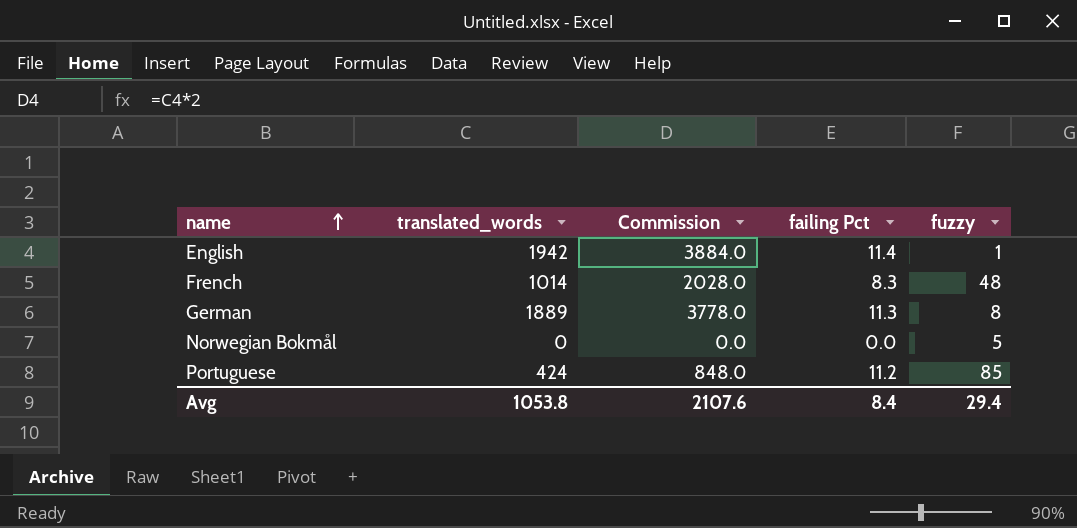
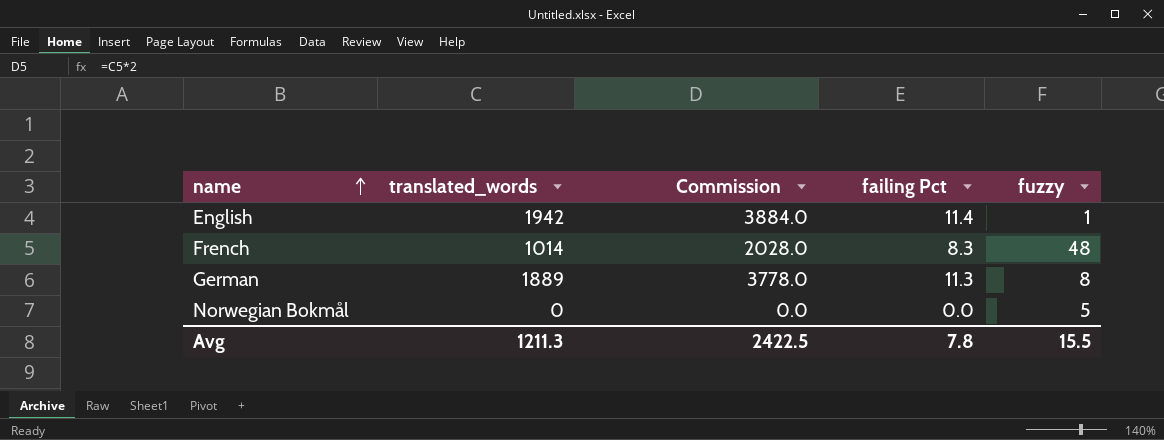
row Portuguese: 424 | 848.0 | 11.2 | 85 -> none
Avg | translated_words: 1053.8 -> 1211.3
Avg | Commission: 2107.6 -> 2422.5
Avg | failing Pct: 8.4 -> 7.8
Avg | fuzzy: 29.4 -> 15.5

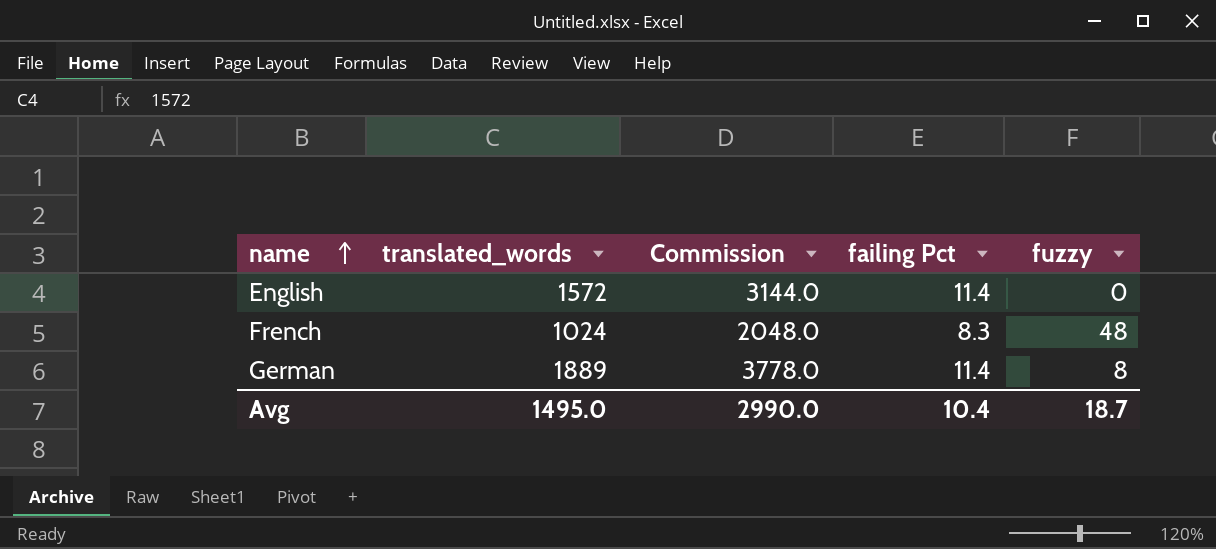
row Norwegian Bokmål: 0 | 0.0 | 0.0 | 5 -> none
English | translated_words: 1942 -> 1572
English | Commission: 3884.0 -> 3144.0
English | fuzzy: 1 -> 0
French | translated_words: 1014 -> 1024
French | Commission: 2028.0 -> 2048.0
German | failing Pct: 11.3 -> 11.4
Avg | translated_words: 1211.3 -> 1495.0
Avg | Commission: 2422.5 -> 2990.0
Avg | failing Pct: 7.8 -> 10.4
Avg | fuzzy: 15.5 -> 18.7

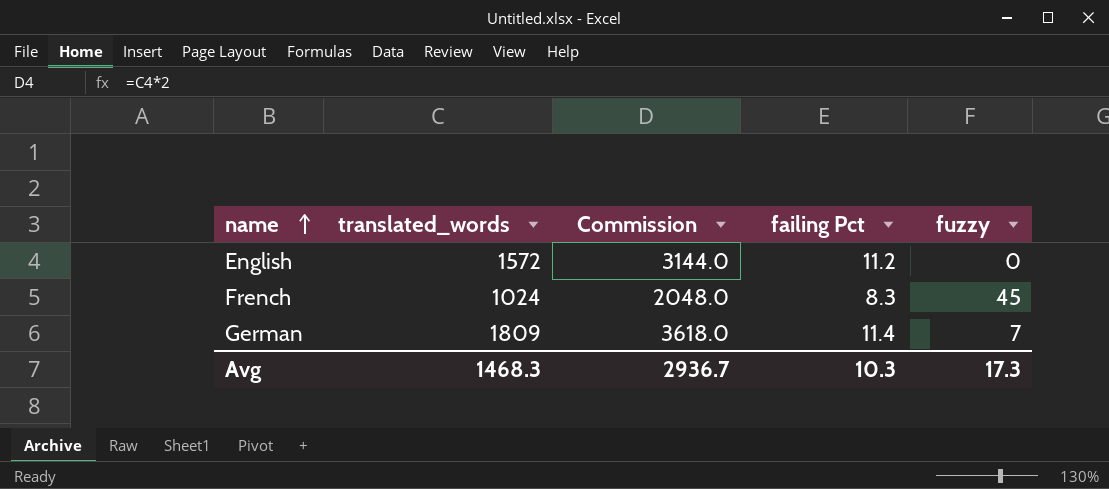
English | failing Pct: 11.4 -> 11.2
French | fuzzy: 48 -> 45
German | translated_words: 1889 -> 1809
German | Commission: 3778.0 -> 3618.0
German | fuzzy: 8 -> 7
Avg | translated_words: 1495.0 -> 1468.3
Avg | Commission: 2990.0 -> 2936.7
Avg | failing Pct: 10.4 -> 10.3
Avg | fuzzy: 18.7 -> 17.3

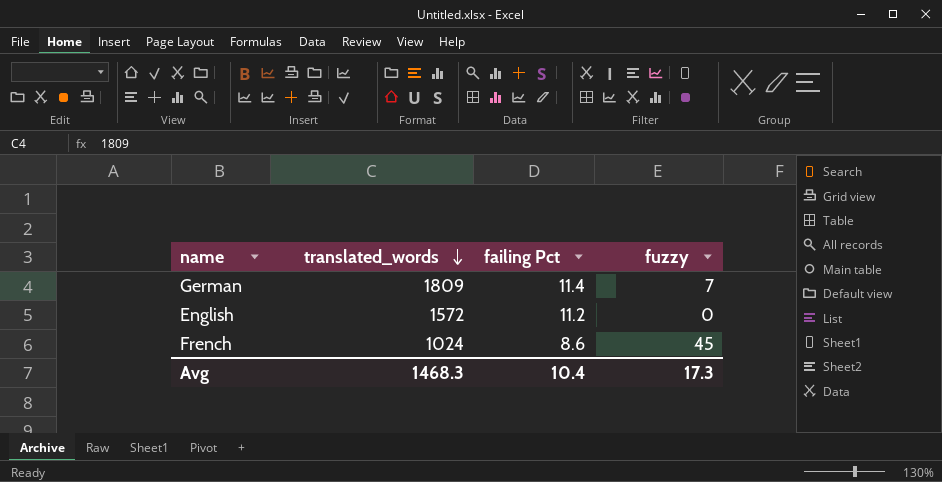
row order: name ascending -> translated_words descending
column Commission | formula: [translated_words] * 2 -> none
French | failing Pct: 8.3 -> 8.6
Avg | failing Pct: 10.3 -> 10.4

